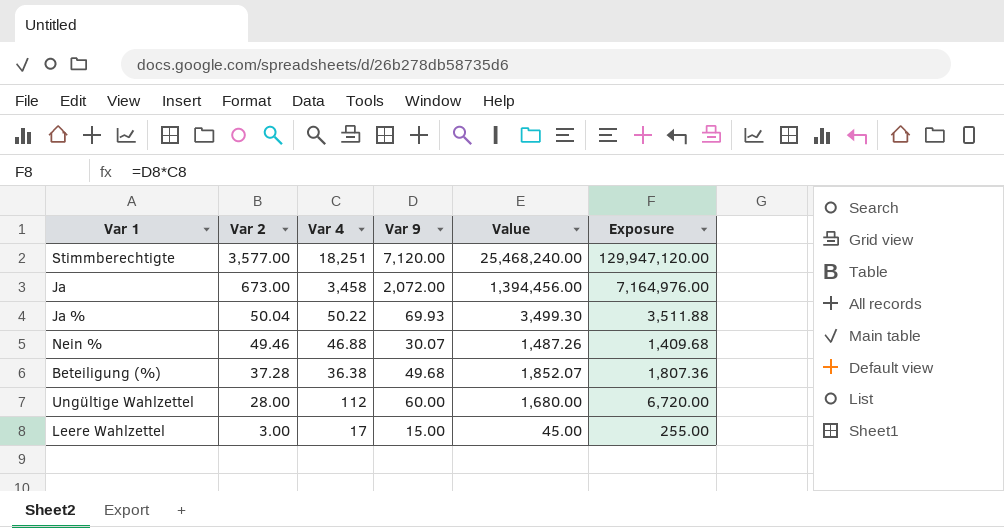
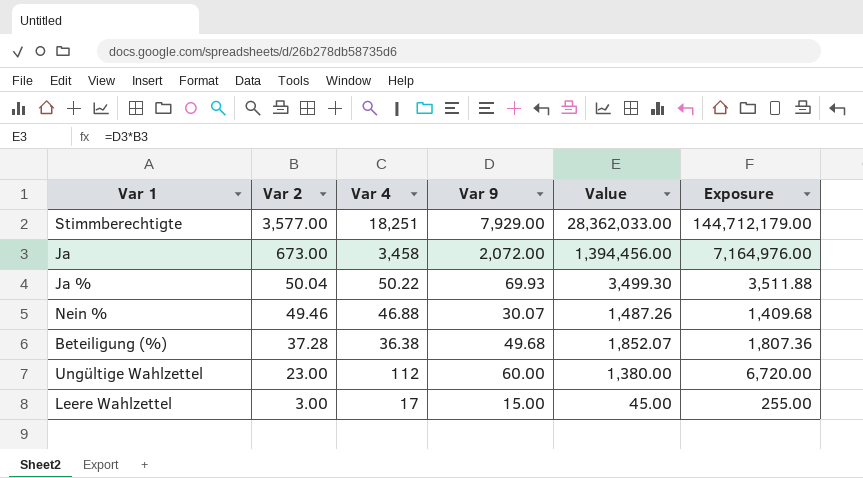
Stimmberechtigte | Var 9: 7,120.00 -> 7,929.00
Stimmberechtigte | Value: 25,468,240.00 -> 28,362,033.00
Stimmberechtigte | Exposure: 129,947,120.00 -> 144,712,179.00
Ungültige Wahlzettel | Var 2: 28.00 -> 23.00
Ungültige Wahlzettel | Value: 1,680.00 -> 1,380.00

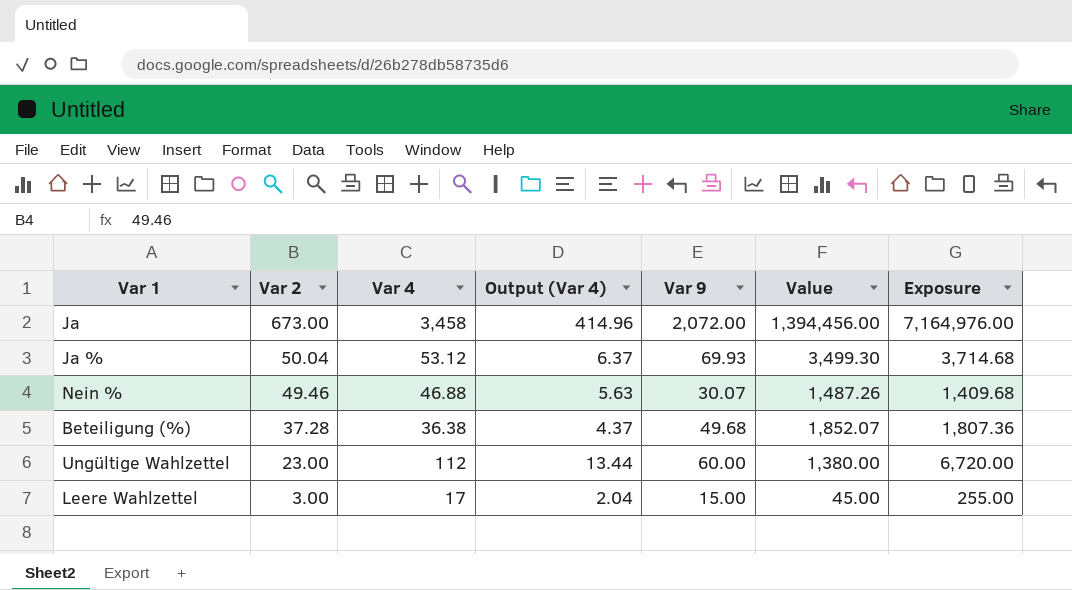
column Output (Var 4) | formula: none -> [Var 4] * 0.12
row Stimmberechtigte: 3,577.00 | 18,251 | 7,929.00 | 28,362,033.00 | 144,712,179.00 -> none
Ja % | Var 4: 50.22 -> 53.12
Ja % | Exposure: 3,511.88 -> 3,714.68

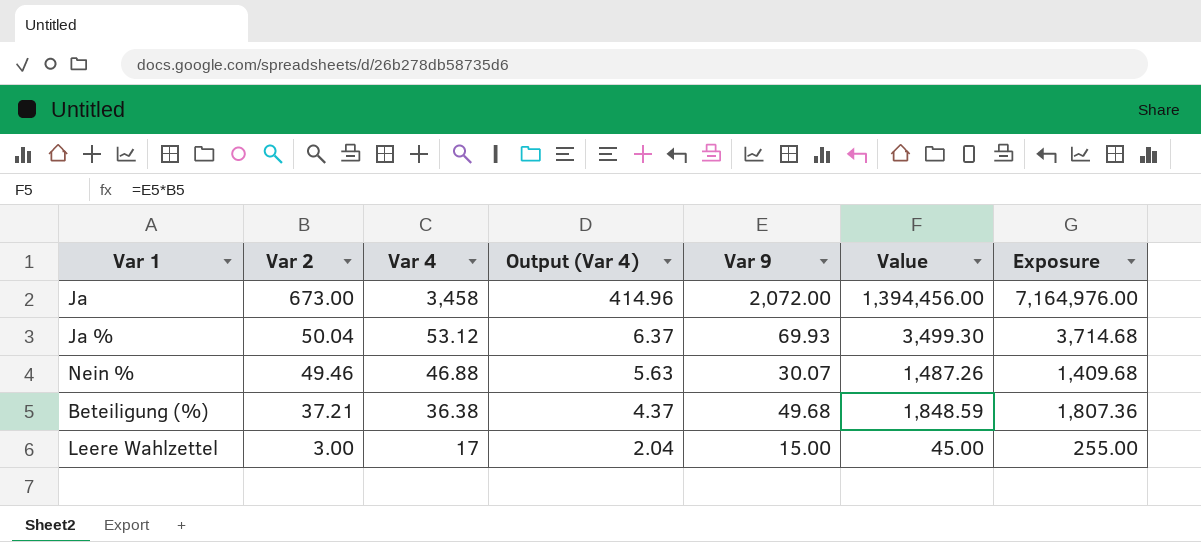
row Ungültige Wahlzettel: 23.00 | 112 | 13.44 | 60.00 | 1,380.00 | 6,720.00 -> none
Beteiligung (%) | Var 2: 37.28 -> 37.21
Beteiligung (%) | Value: 1,852.07 -> 1,848.59

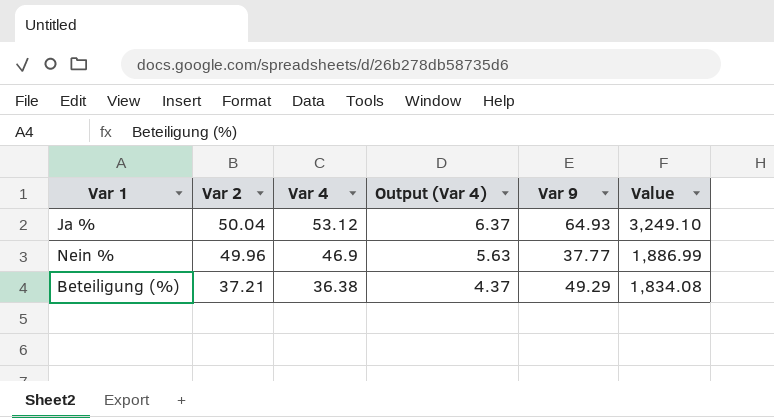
column Exposure | formula: [Var 4] * [Var 9] -> none
row Ja: 673.00 | 3,458 | 414.96 | 2,072.00 | 1,394,456.00 | 7,164,976.00 -> none
row Leere Wahlzettel: 3.00 | 17 | 2.04 | 15.00 | 45.00 | 255.00 -> none
Ja % | Var 9: 69.93 -> 64.93
Ja % | Value: 3,499.30 -> 3,249.10
Nein % | Var 2: 49.46 -> 49.96
Nein % | Var 4: 46.88 -> 46.9
Nein % | Var 9: 30.07 -> 37.77
Nein % | Value: 1,487.26 -> 1,886.99
Beteiligung (%) | Var 9: 49.68 -> 49.29
Beteiligung (%) | Value: 1,848.59 -> 1,834.08

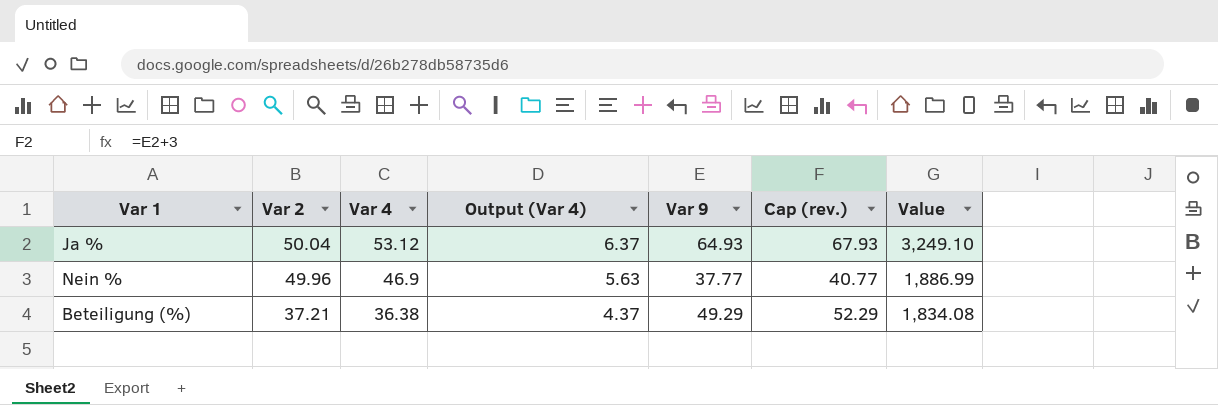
column Cap (rev.) | formula: none -> [Var 9] + 3

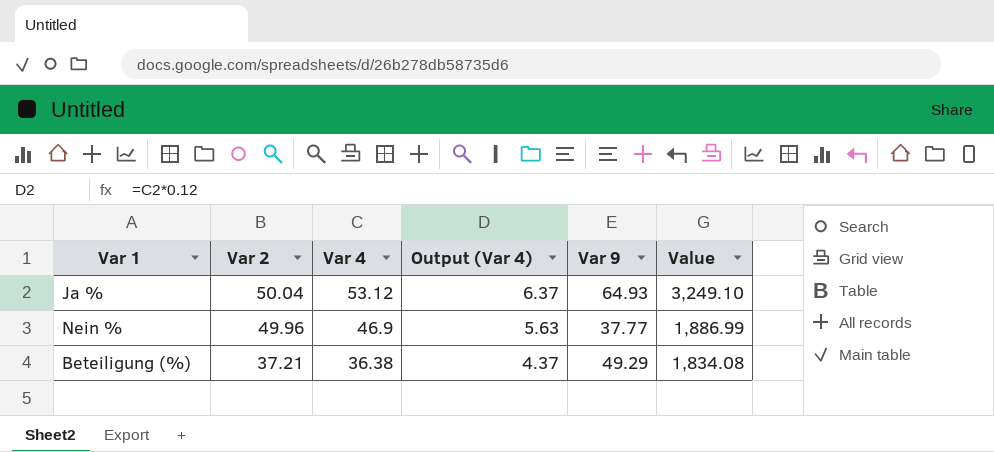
column Cap (rev.) | formula: [Var 9] + 3 -> none

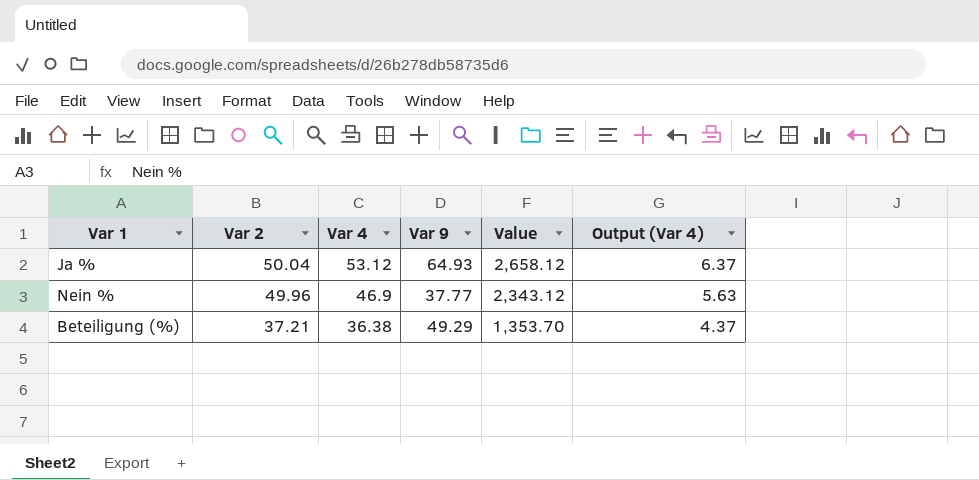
column Value | formula: [Var 2] * [Var 9] -> [Var 2] * [Var 4]
column Output (Var 4) | position: 4 -> 6

